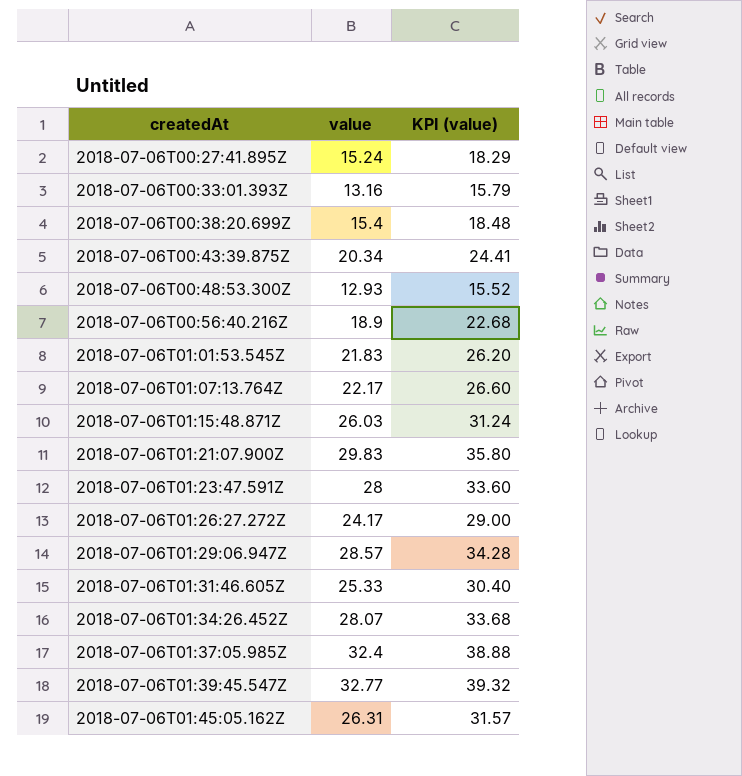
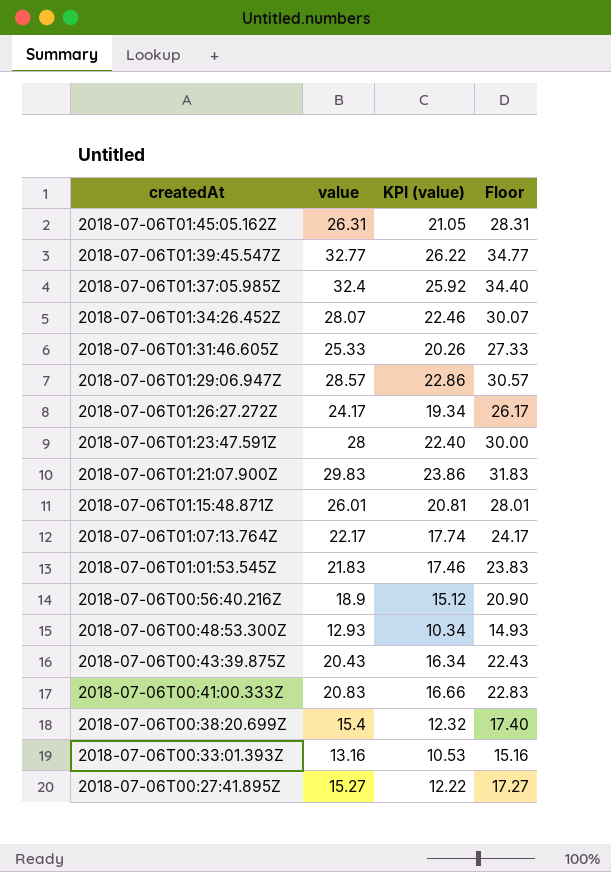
row order: createdAt ascending -> createdAt descending
column KPI (value) | formula: [value] * 1.2 -> [value] * 0.8
column Floor | formula: none -> [value] + 2
2018-07-06T01:15:48.871Z | value: 26.03 -> 26.01
2018-07-06T00:43:39.875Z | value: 20.34 -> 20.43
row 2018-07-06T00:41:00.333Z: none -> 20.83 | 16.66 | 22.83
2018-07-06T00:27:41.895Z | value: 15.24 -> 15.27

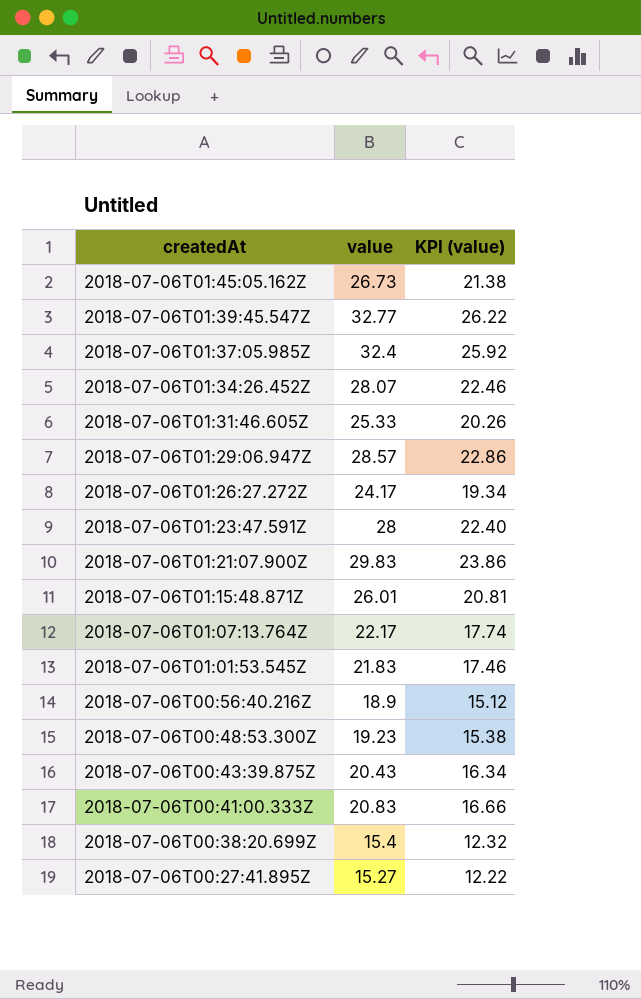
column Floor | formula: [value] + 2 -> none
row 2018-07-06T00:33:01.393Z: 13.16 | 10.53 | 15.16 -> none
2018-07-06T01:45:05.162Z | value: 26.31 -> 26.73
2018-07-06T01:45:05.162Z | KPI (value): 21.05 -> 21.38
2018-07-06T00:48:53.300Z | value: 12.93 -> 19.23
2018-07-06T00:48:53.300Z | KPI (value): 10.34 -> 15.38

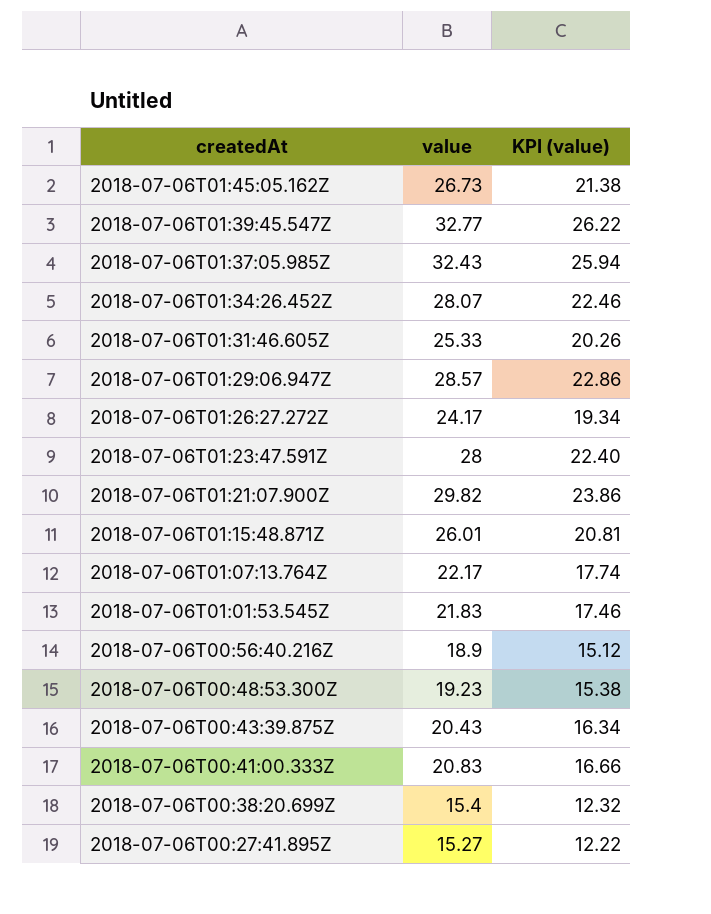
2018-07-06T01:37:05.985Z | value: 32.4 -> 32.43
2018-07-06T01:37:05.985Z | KPI (value): 25.92 -> 25.94
2018-07-06T01:21:07.900Z | value: 29.83 -> 29.82

